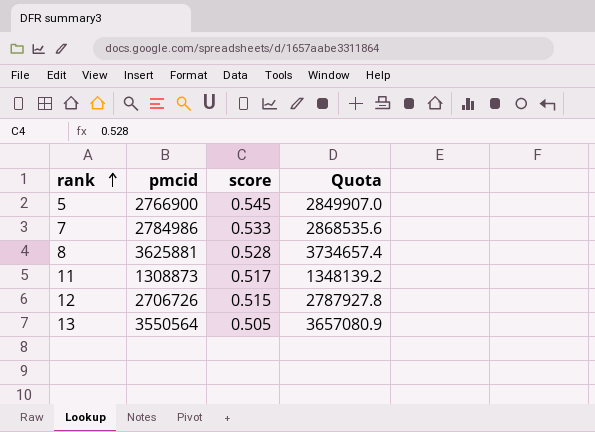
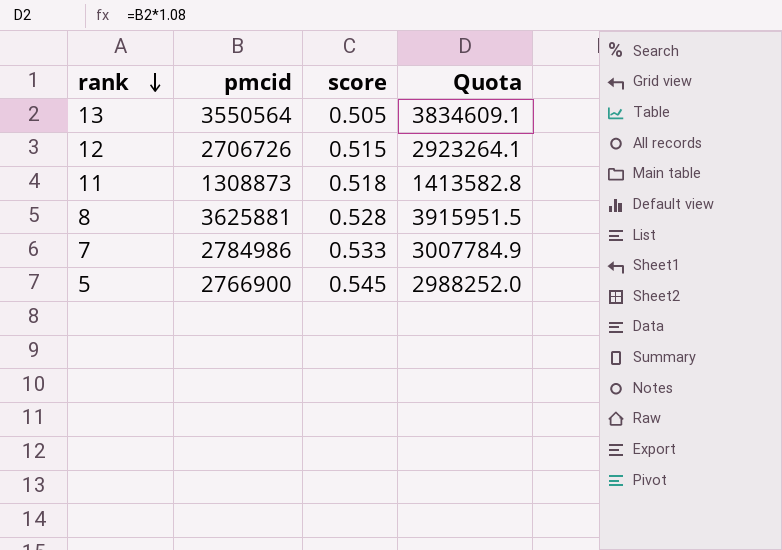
row order: rank ascending -> rank descending
column Quota | formula: [pmcid] * 1.03 -> [pmcid] * 1.08
11 | score: 0.517 -> 0.518

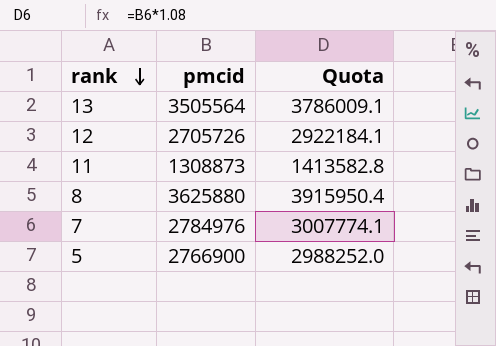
column score | position: 3 -> none
13 | pmcid: 3550564 -> 3505564
13 | Quota: 3834609.1 -> 3786009.1
12 | pmcid: 2706726 -> 2705726
12 | Quota: 2923264.1 -> 2922184.1
8 | pmcid: 3625881 -> 3625880
8 | Quota: 3915951.5 -> 3915950.4
7 | pmcid: 2784986 -> 2784976
7 | Quota: 3007784.9 -> 3007774.1

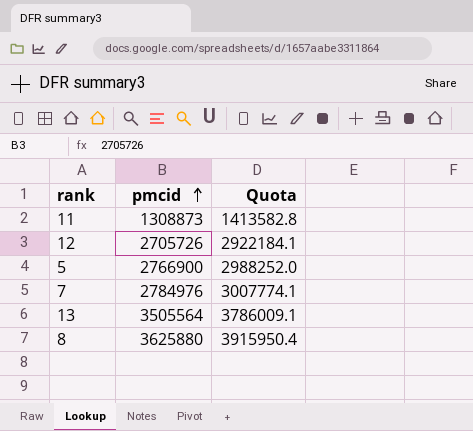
row order: rank descending -> pmcid ascending

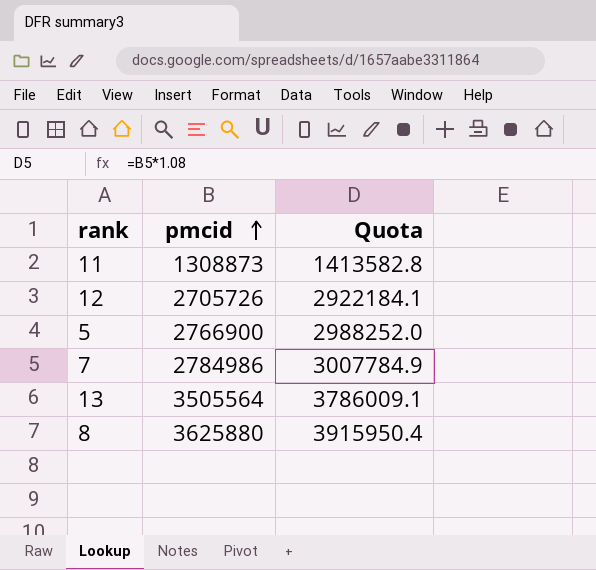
7 | pmcid: 2784976 -> 2784986
7 | Quota: 3007774.1 -> 3007784.9

